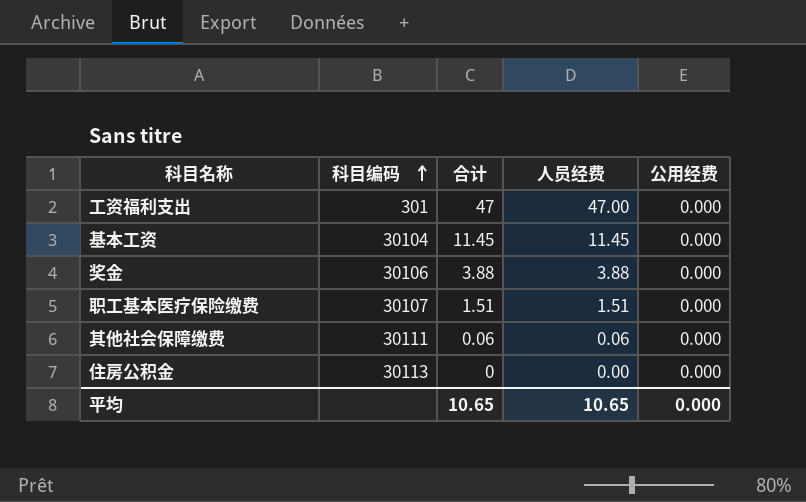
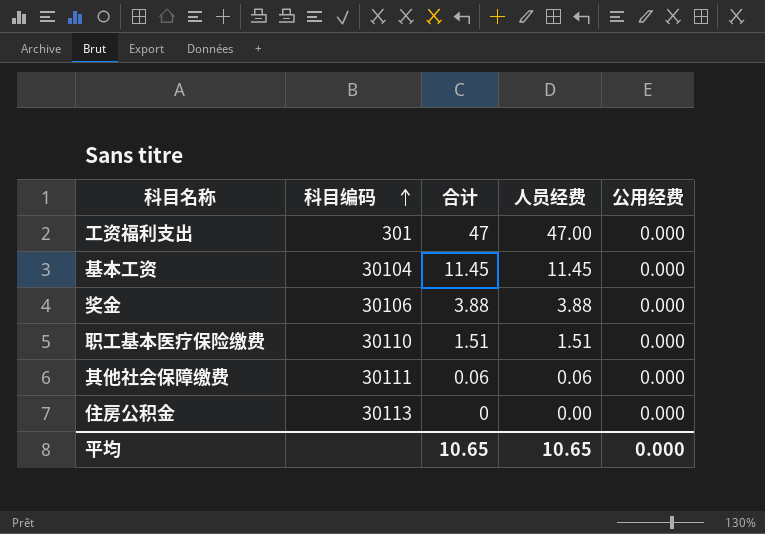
职工基本医疗保险缴费 | 科目编码: 30107 -> 30110

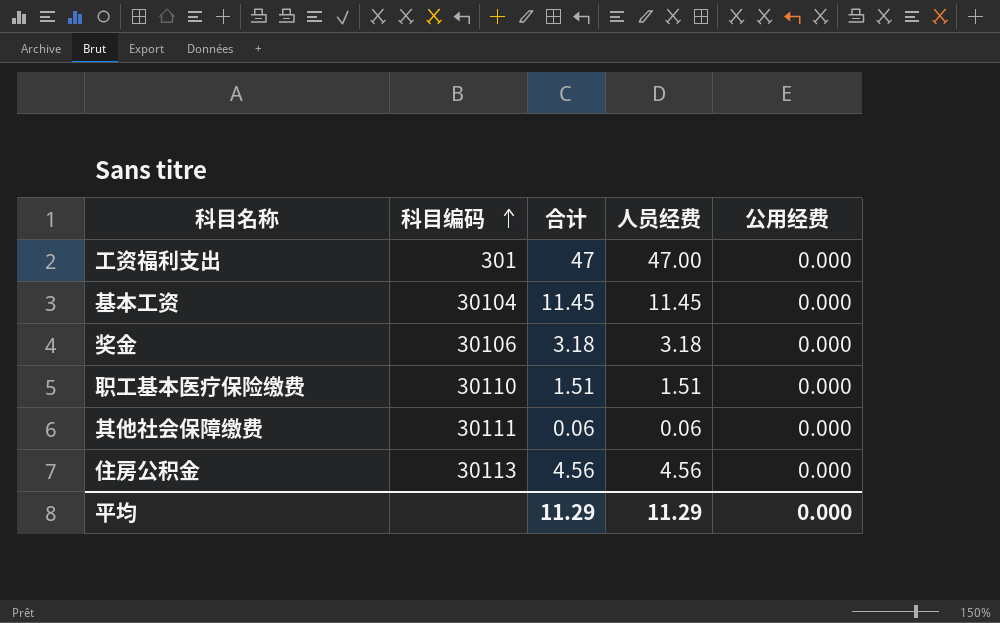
奖金 | 合计: 3.88 -> 3.18
奖金 | 人员经费: 3.88 -> 3.18
住房公积金 | 合计: 0 -> 4.56
住房公积金 | 人员经费: 0.00 -> 4.56
平均 | 合计: 10.65 -> 11.29
平均 | 人员经费: 10.65 -> 11.29

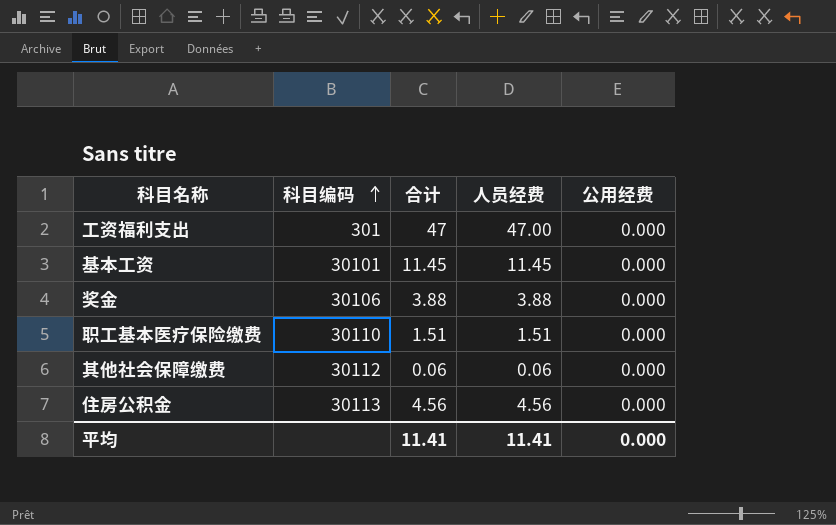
基本工资 | 科目编码: 30104 -> 30101
奖金 | 合计: 3.18 -> 3.88
奖金 | 人员经费: 3.18 -> 3.88
其他社会保障缴费 | 科目编码: 30111 -> 30112
平均 | 合计: 11.29 -> 11.41
平均 | 人员经费: 11.29 -> 11.41

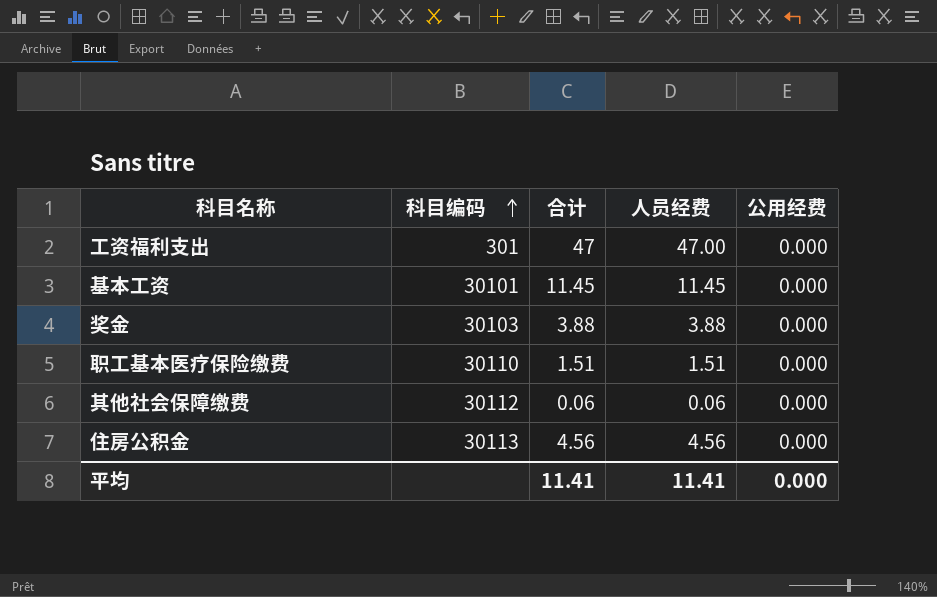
奖金 | 科目编码: 30106 -> 30103

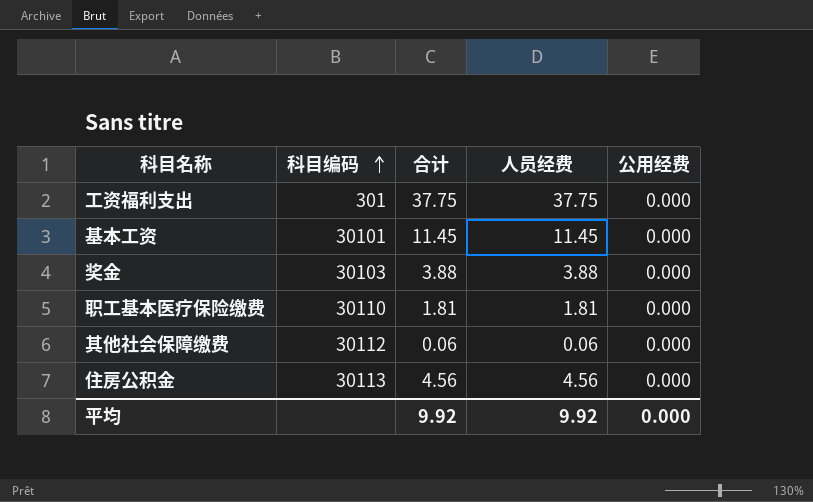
工资福利支出 | 合计: 47 -> 37.75
工资福利支出 | 人员经费: 47.00 -> 37.75
职工基本医疗保险缴费 | 合计: 1.51 -> 1.81
职工基本医疗保险缴费 | 人员经费: 1.51 -> 1.81
平均 | 合计: 11.41 -> 9.92
平均 | 人员经费: 11.41 -> 9.92

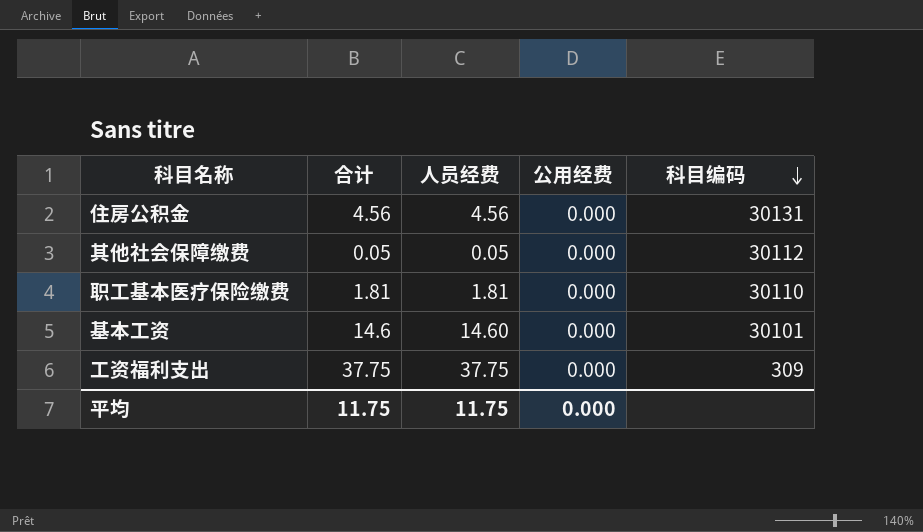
row order: 科目编码 ascending -> 科目编码 descending
column 科目编码 | position: 2 -> 5
row 奖金: 30103 | 3.88 | 3.88 | 0.000 -> none
住房公积金 | 科目编码: 30113 -> 30131
其他社会保障缴费 | 合计: 0.06 -> 0.05
其他社会保障缴费 | 人员经费: 0.06 -> 0.05
基本工资 | 合计: 11.45 -> 14.6
基本工资 | 人员经费: 11.45 -> 14.60
工资福利支出 | 科目编码: 301 -> 309
平均 | 合计: 9.92 -> 11.75
平均 | 人员经费: 9.92 -> 11.75

